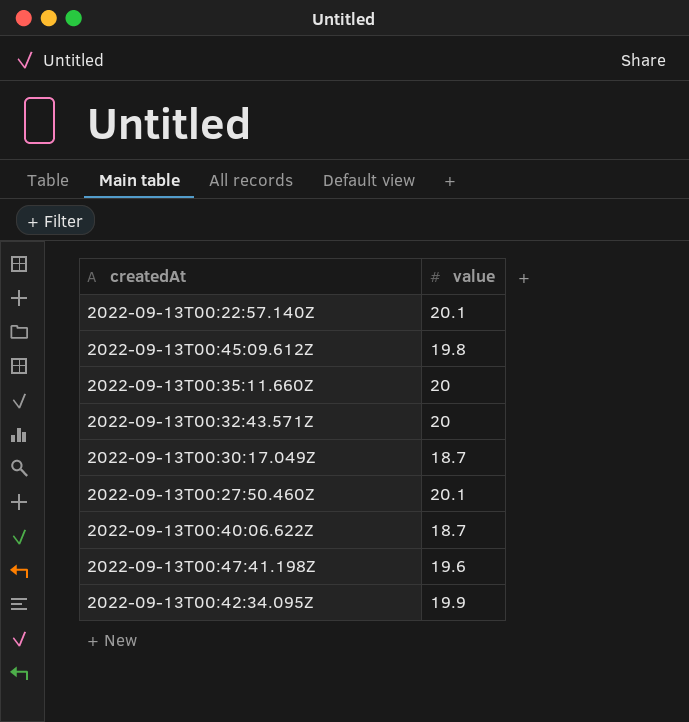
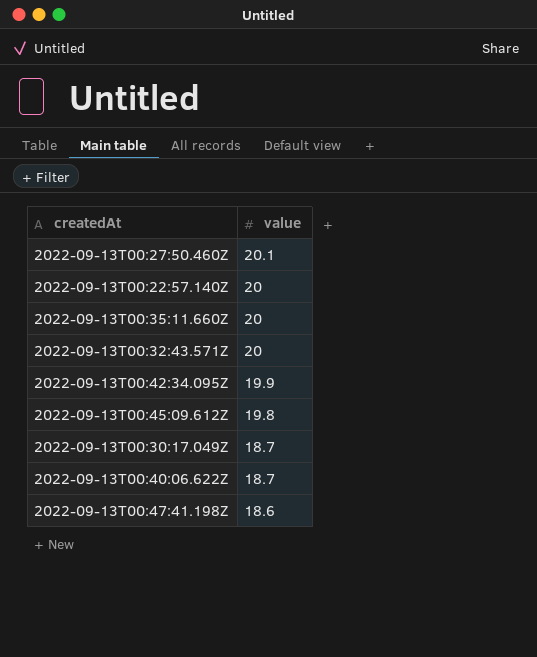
row order: none -> value descending
2022-09-13T00:22:57.140Z | value: 20.1 -> 20
2022-09-13T00:47:41.198Z | value: 19.6 -> 18.6

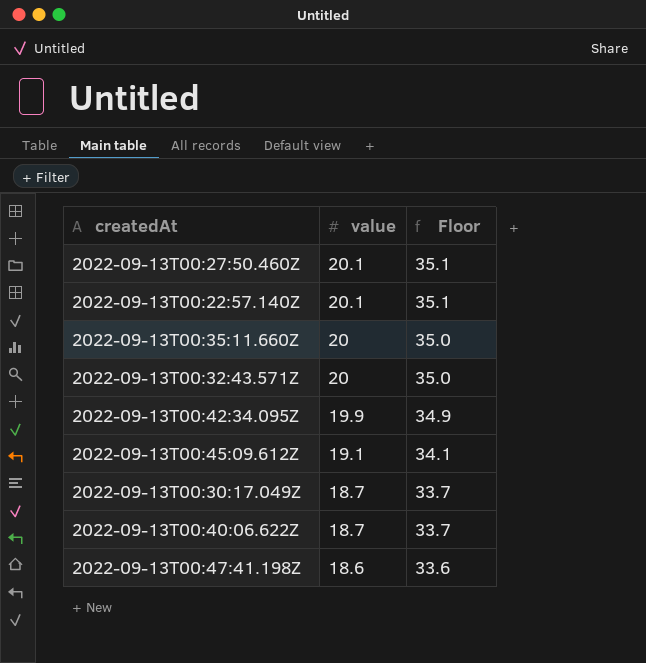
column Floor | formula: none -> [value] + 15
2022-09-13T00:22:57.140Z | value: 20 -> 20.1
2022-09-13T00:45:09.612Z | value: 19.8 -> 19.1

